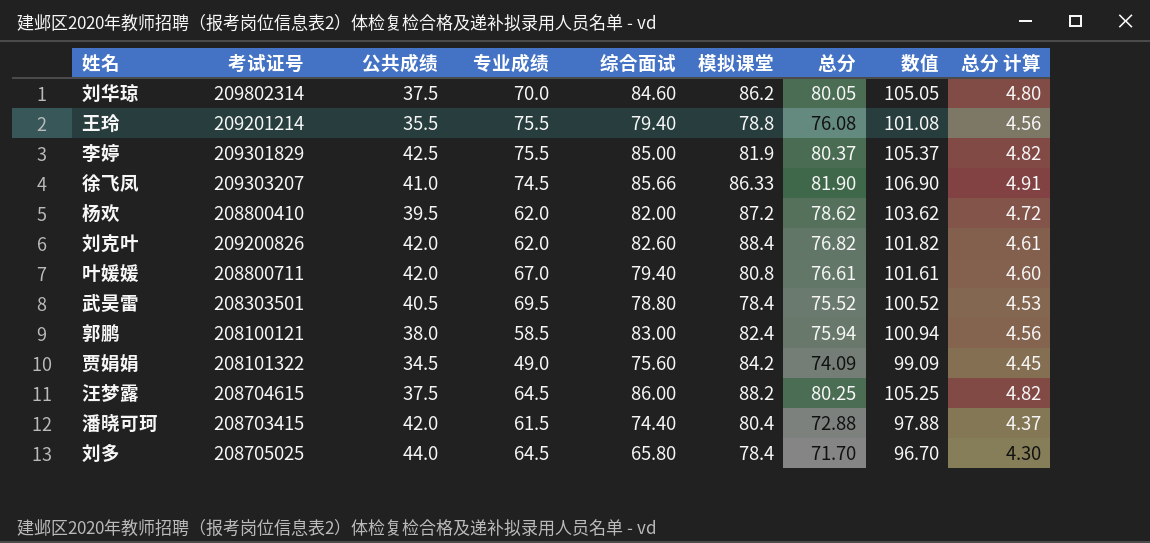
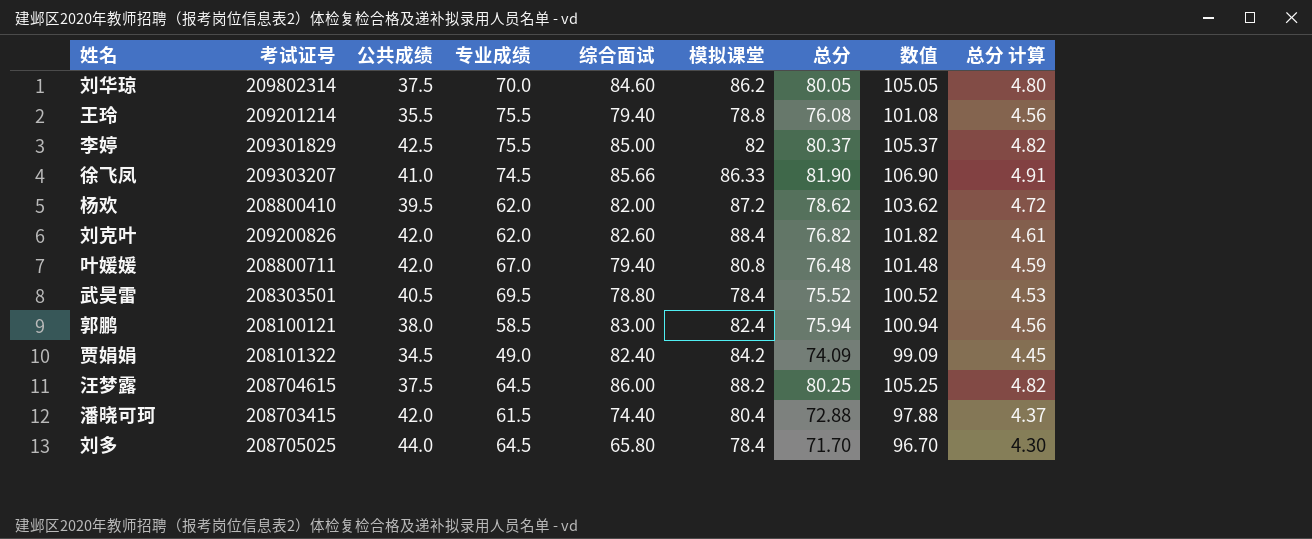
李婷 | 模拟课堂: 81.9 -> 82
叶媛媛 | 总分: 76.61 -> 76.48
叶媛媛 | 数值: 101.61 -> 101.48
叶媛媛 | 总分 计算: 4.60 -> 4.59
贾娟娟 | 综合面试: 75.60 -> 82.40

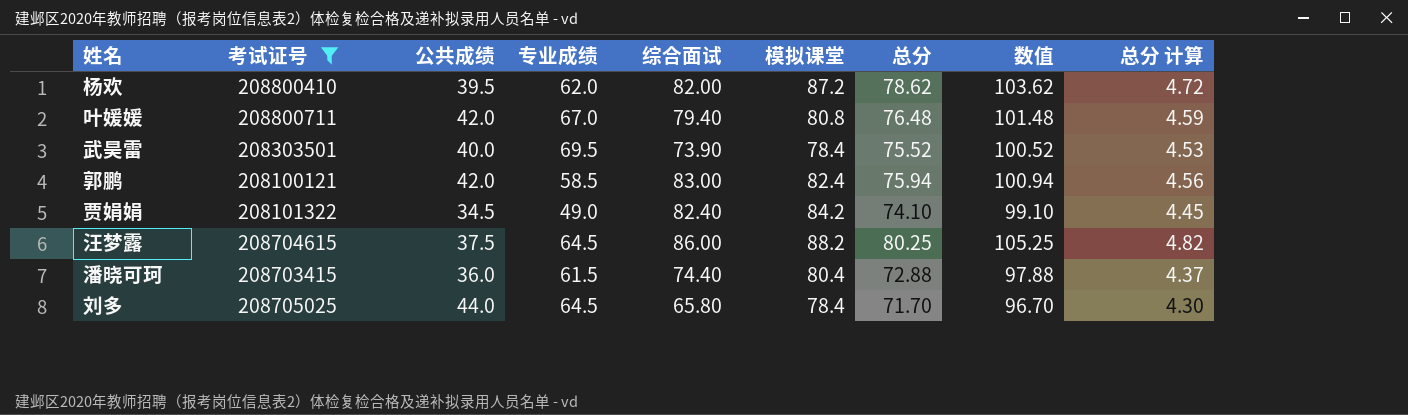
filter: none -> 考试证号 <= 208800711
武昊雷 | 公共成绩: 40.5 -> 40.0
武昊雷 | 综合面试: 78.80 -> 73.90
郭鹏 | 公共成绩: 38.0 -> 42.0
贾娟娟 | 总分: 74.09 -> 74.10
贾娟娟 | 数值: 99.09 -> 99.10
潘晓可珂 | 公共成绩: 42.0 -> 36.0

